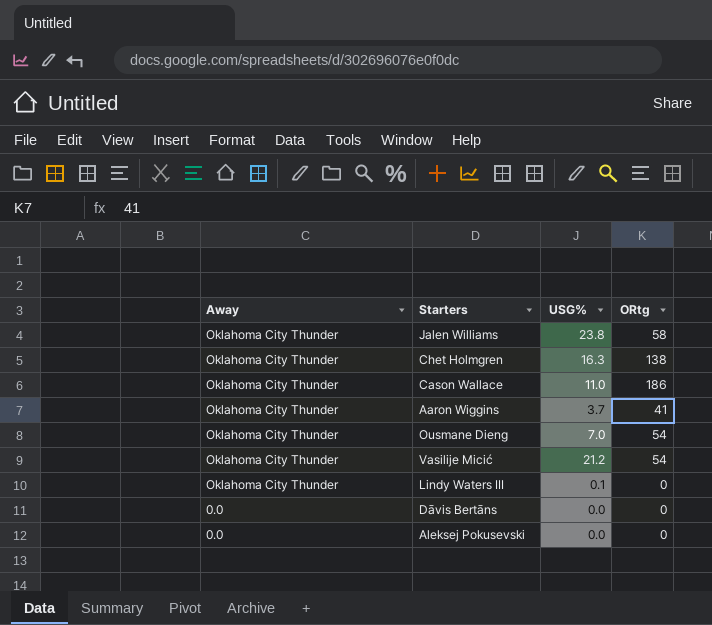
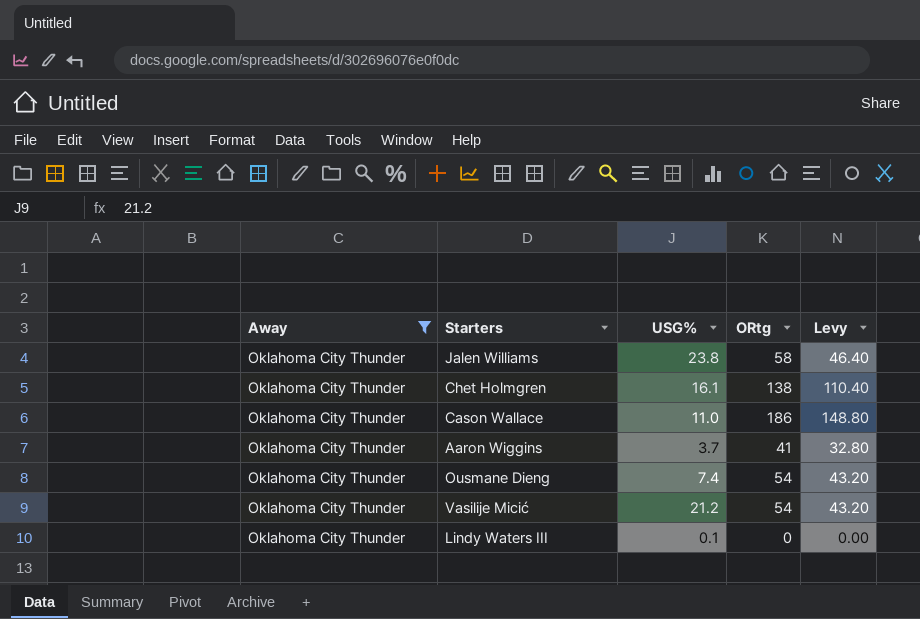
filter: none -> Away = Oklahoma City Thunder
column Levy | formula: none -> [ORtg] * 0.8
Chet Holmgren | USG%: 16.3 -> 16.1
Ousmane Dieng | USG%: 7.0 -> 7.4

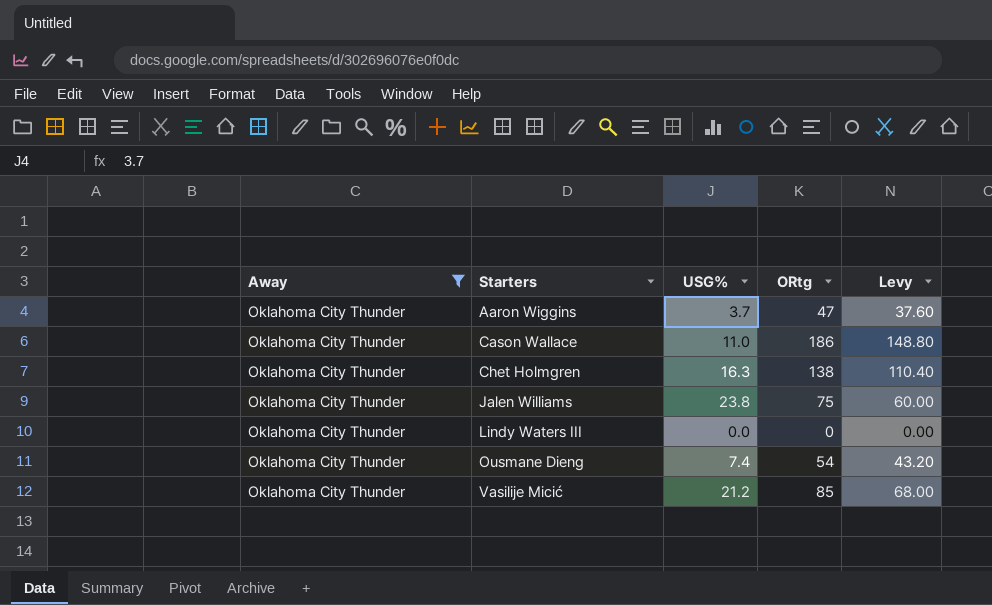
row order: none -> Starters ascending
Aaron Wiggins | ORtg: 41 -> 47
Aaron Wiggins | Levy: 32.80 -> 37.60
Chet Holmgren | USG%: 16.1 -> 16.3
Jalen Williams | ORtg: 58 -> 75
Jalen Williams | Levy: 46.40 -> 60.00
Lindy Waters III | USG%: 0.1 -> 0.0
Vasilije Micić | ORtg: 54 -> 85
Vasilije Micić | Levy: 43.20 -> 68.00

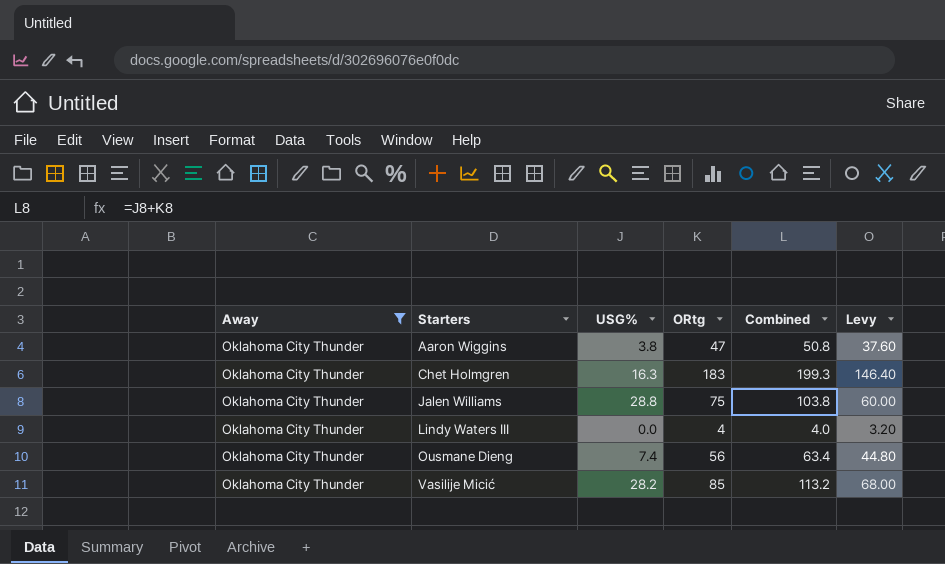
column Combined | formula: none -> [USG%] + [ORtg]
row Cason Wallace: Oklahoma City Thunder | 11.0 | 186 | 148.80 -> none
Aaron Wiggins | USG%: 3.7 -> 3.8
Chet Holmgren | ORtg: 138 -> 183
Chet Holmgren | Levy: 110.40 -> 146.40
Jalen Williams | USG%: 23.8 -> 28.8
Lindy Waters III | ORtg: 0 -> 4
Lindy Waters III | Levy: 0.00 -> 3.20
Ousmane Dieng | ORtg: 54 -> 56
Ousmane Dieng | Levy: 43.20 -> 44.80
Vasilije Micić | USG%: 21.2 -> 28.2

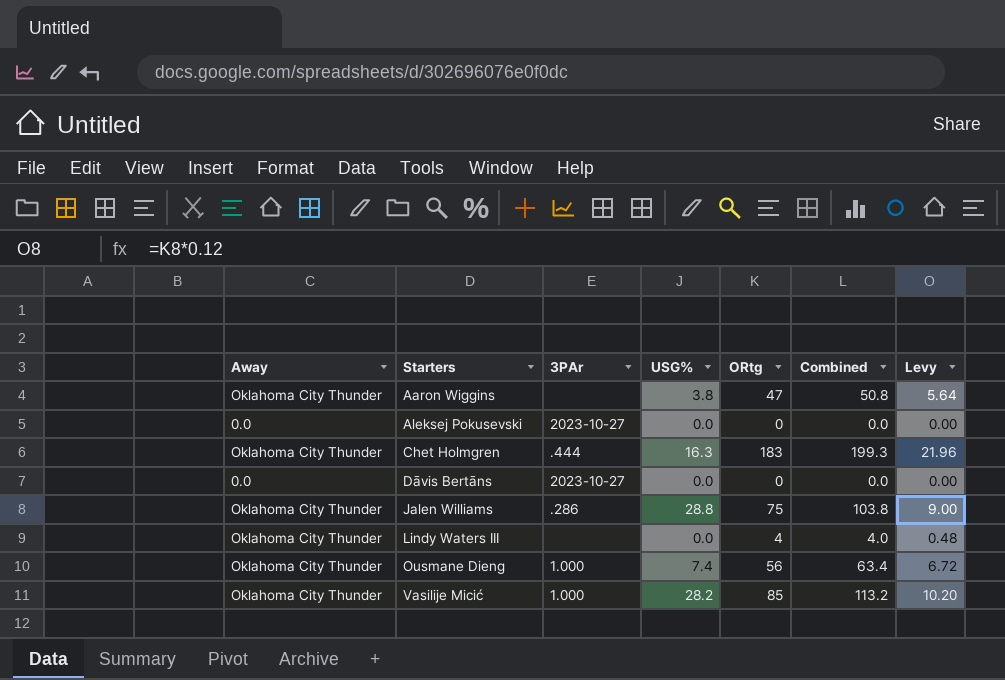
filter: Away = Oklahoma City Thunder -> none
column 3PAr | position: none -> 3
column Levy | formula: [ORtg] * 0.8 -> [ORtg] * 0.12

